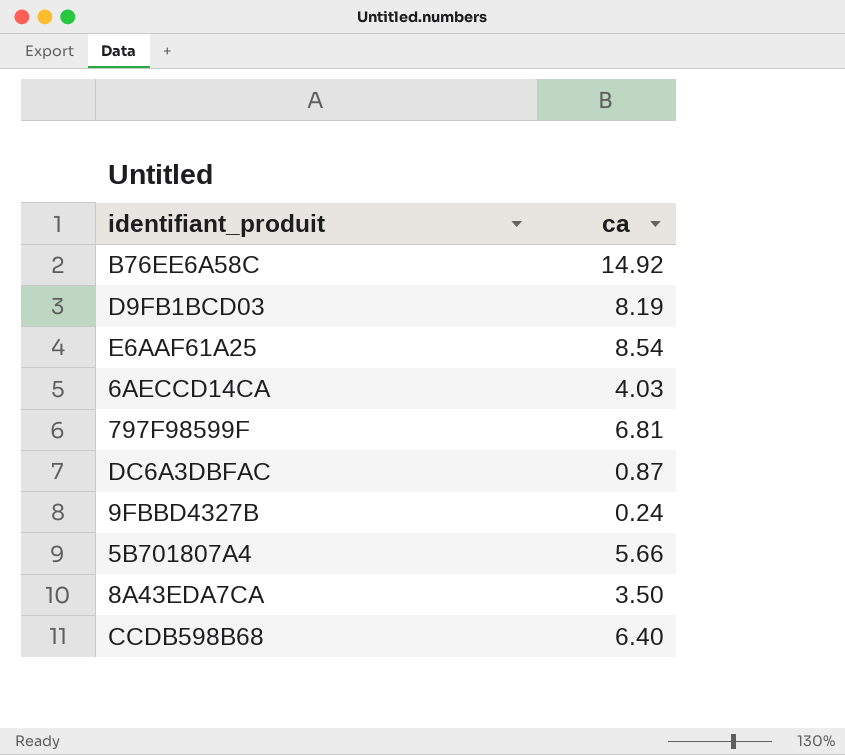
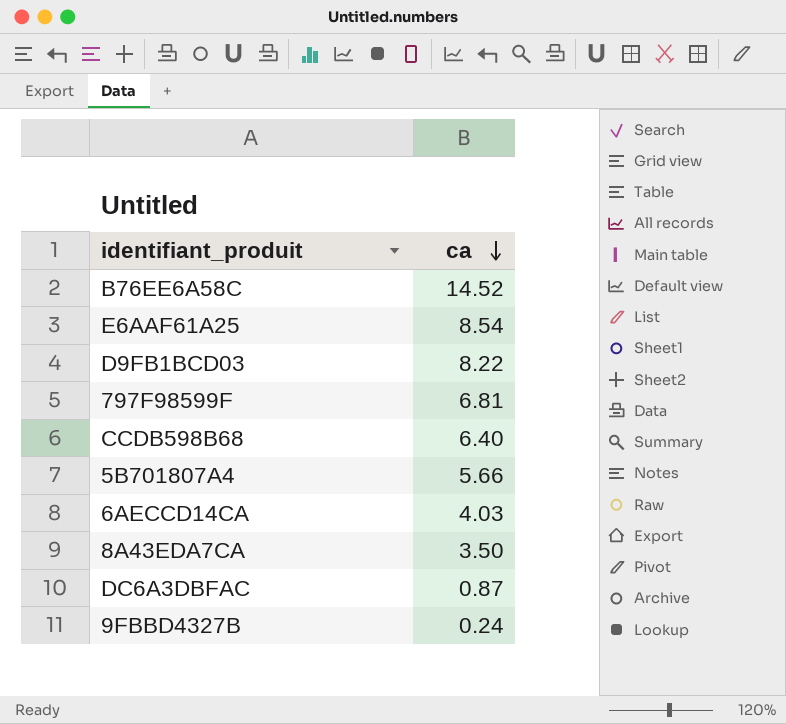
row order: none -> ca descending
B76EE6A58C | ca: 14.92 -> 14.52
D9FB1BCD03 | ca: 8.19 -> 8.22

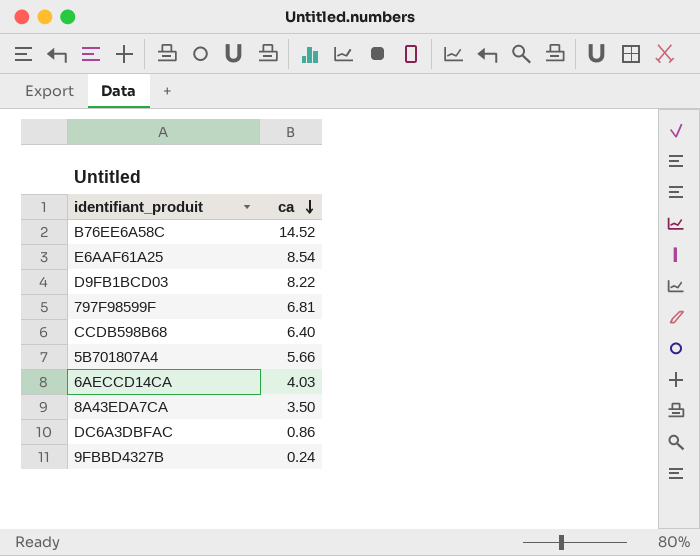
DC6A3DBFAC | ca: 0.87 -> 0.86

